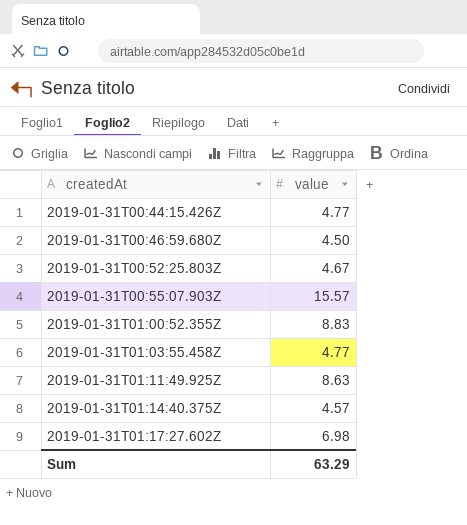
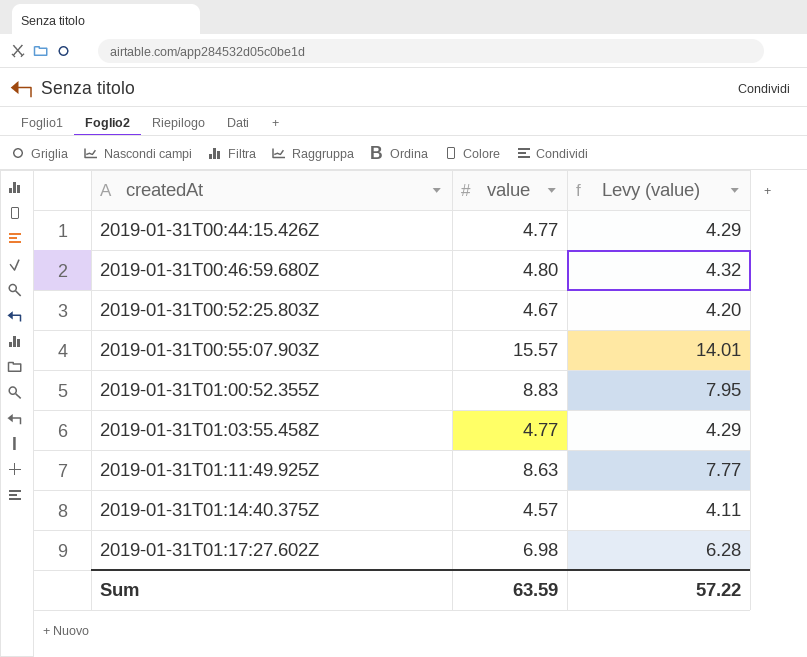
column Levy (value) | formula: none -> [value] * 0.9
2019-01-31T00:46:59.680Z | value: 4.50 -> 4.80
Sum | value: 63.29 -> 63.59

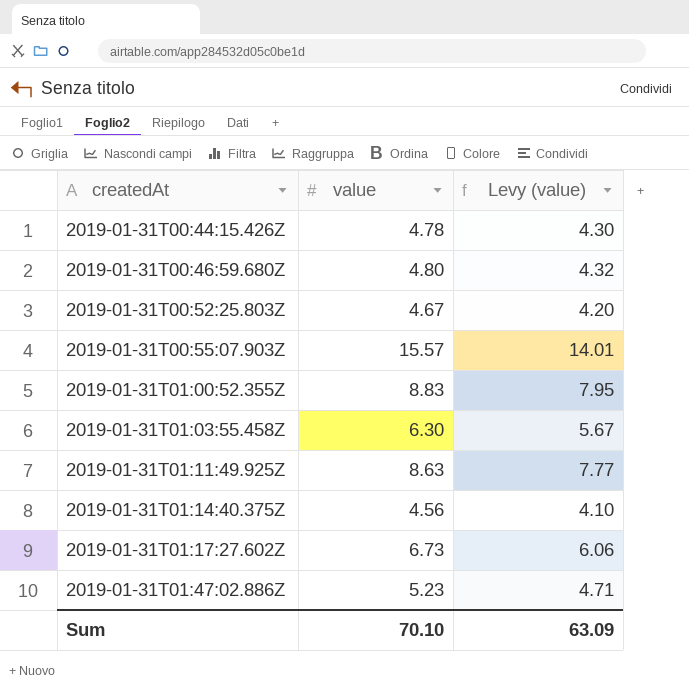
2019-01-31T00:44:15.426Z | value: 4.77 -> 4.78
2019-01-31T00:44:15.426Z | Levy (value): 4.29 -> 4.30
2019-01-31T01:03:55.458Z | value: 4.77 -> 6.30
2019-01-31T01:03:55.458Z | Levy (value): 4.29 -> 5.67
2019-01-31T01:14:40.375Z | value: 4.57 -> 4.56
2019-01-31T01:14:40.375Z | Levy (value): 4.11 -> 4.10
2019-01-31T01:17:27.602Z | value: 6.98 -> 6.73
2019-01-31T01:17:27.602Z | Levy (value): 6.28 -> 6.06
row 2019-01-31T01:47:02.886Z: none -> 5.23 | 4.71
Sum | value: 63.59 -> 70.10
Sum | Levy (value): 57.22 -> 63.09

